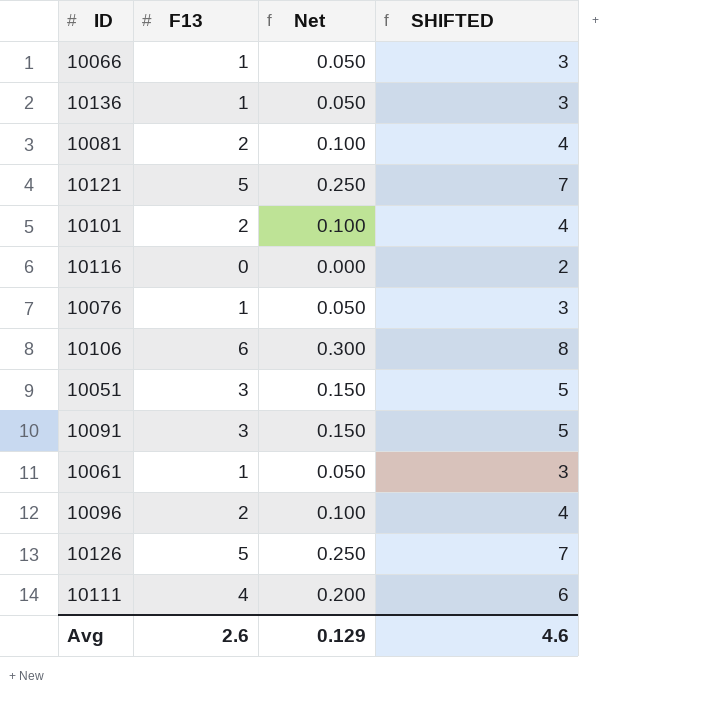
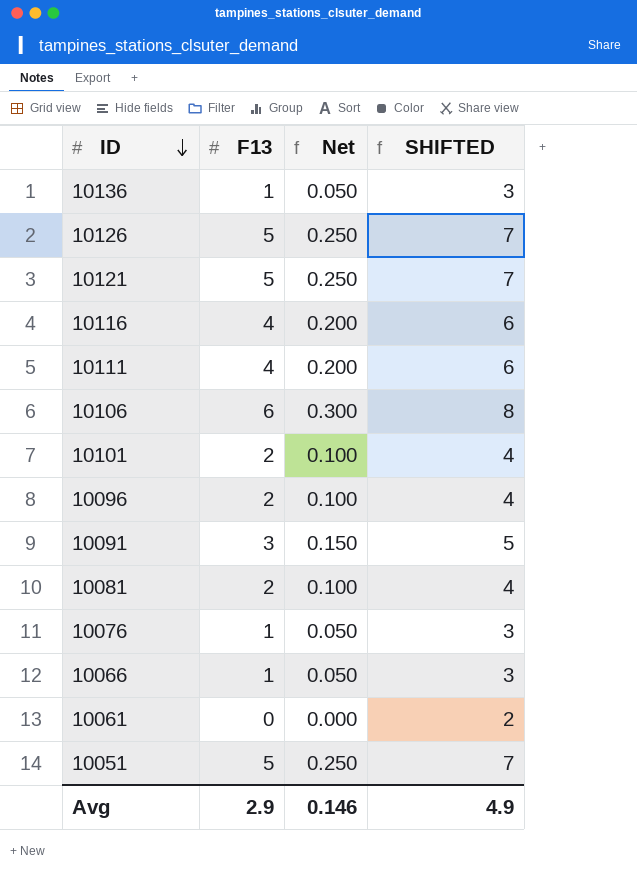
row order: none -> ID descending
10116 | F13: 0 -> 4
10116 | Net: 0.000 -> 0.200
10116 | SHIFTED: 2 -> 6
10061 | F13: 1 -> 0
10061 | Net: 0.050 -> 0.000
10061 | SHIFTED: 3 -> 2
10051 | F13: 3 -> 5
10051 | Net: 0.150 -> 0.250
10051 | SHIFTED: 5 -> 7
Avg | F13: 2.6 -> 2.9
Avg | Net: 0.129 -> 0.146
Avg | SHIFTED: 4.6 -> 4.9

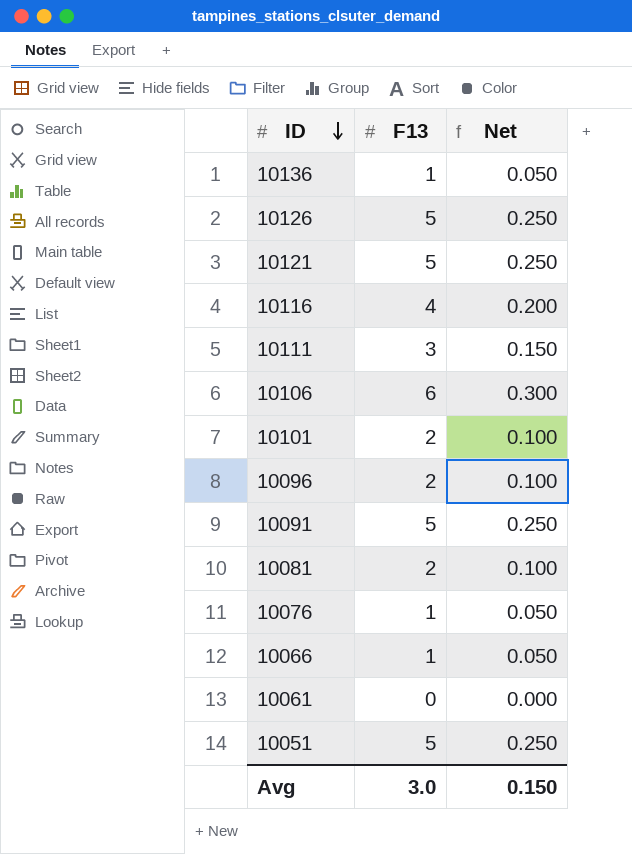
column SHIFTED | formula: [F13] + 2 -> none
10111 | F13: 4 -> 3
10111 | Net: 0.200 -> 0.150
10091 | F13: 3 -> 5
10091 | Net: 0.150 -> 0.250
Avg | F13: 2.9 -> 3.0
Avg | Net: 0.146 -> 0.150

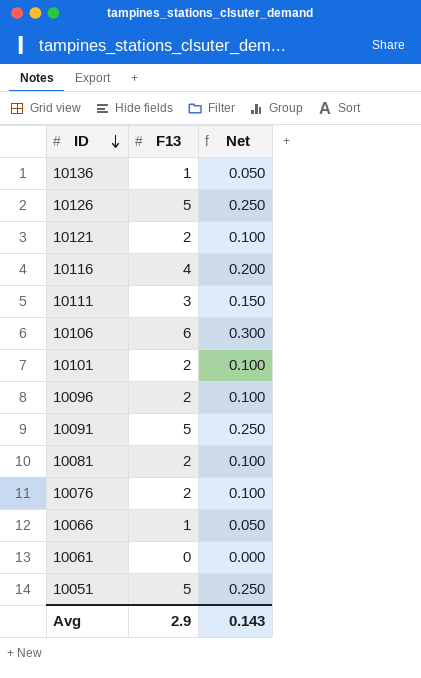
10121 | F13: 5 -> 2
10121 | Net: 0.250 -> 0.100
10076 | F13: 1 -> 2
10076 | Net: 0.050 -> 0.100
Avg | F13: 3.0 -> 2.9
Avg | Net: 0.150 -> 0.143

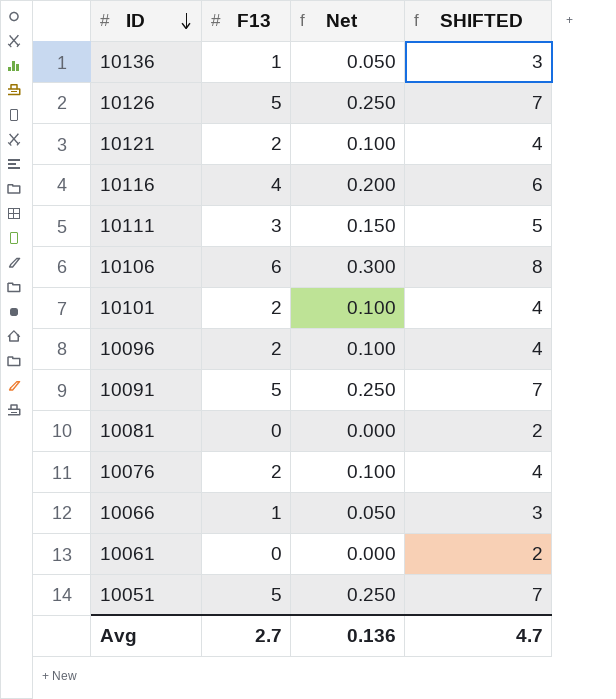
column SHIFTED | formula: none -> [F13] + 2
10081 | F13: 2 -> 0
10081 | Net: 0.100 -> 0.000
Avg | F13: 2.9 -> 2.7
Avg | Net: 0.143 -> 0.136

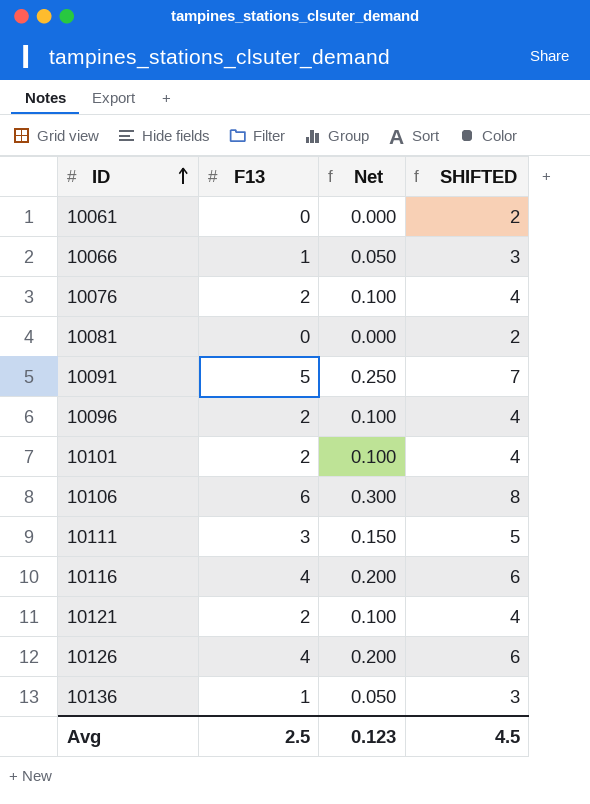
row order: ID descending -> ID ascending
row 10051: 5 | 0.250 | 7 -> none
10126 | F13: 5 -> 4
10126 | Net: 0.250 -> 0.200
10126 | SHIFTED: 7 -> 6
Avg | F13: 2.7 -> 2.5
Avg | Net: 0.136 -> 0.123
Avg | SHIFTED: 4.7 -> 4.5

